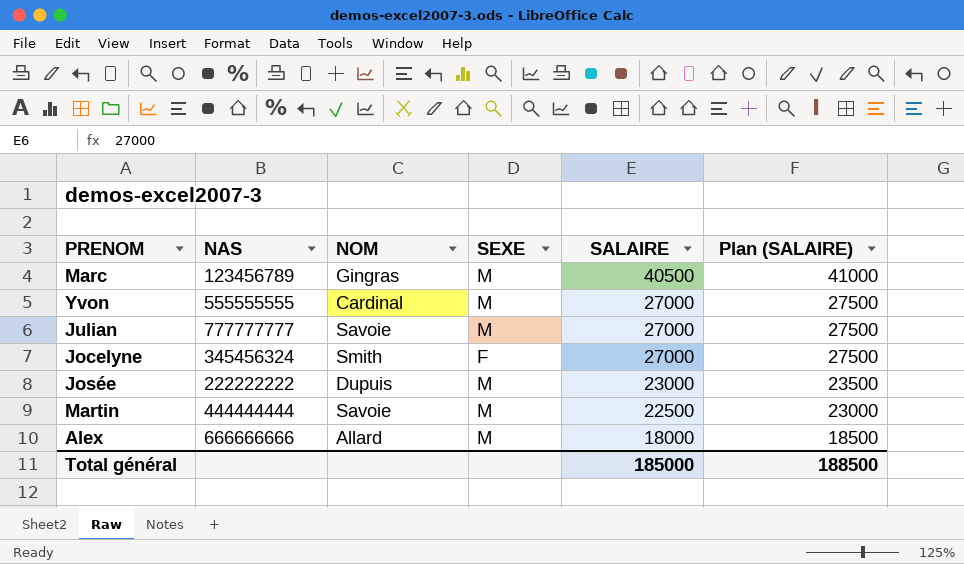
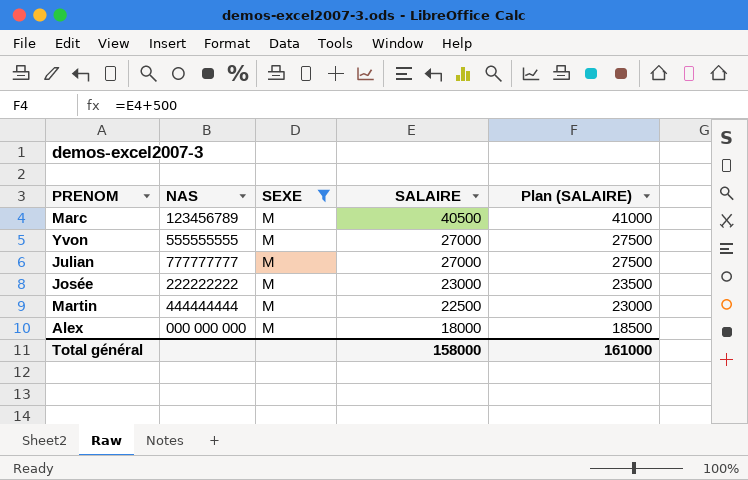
filter: none -> SEXE = M
column NOM | position: 3 -> none
Alex | NAS: 666666666 -> 000 000 000
Total général | SALAIRE: 185000 -> 158000
Total général | Plan (SALAIRE): 188500 -> 161000

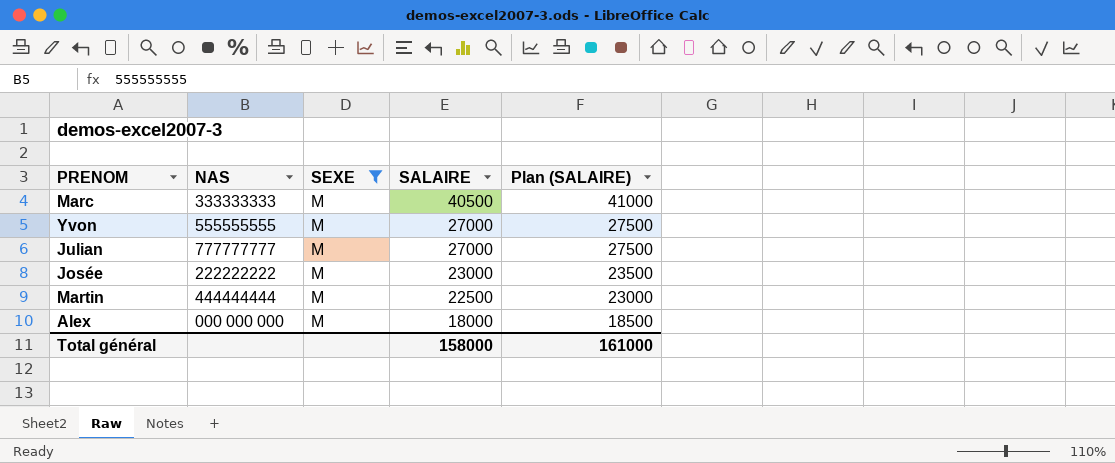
Marc | NAS: 123456789 -> 333333333

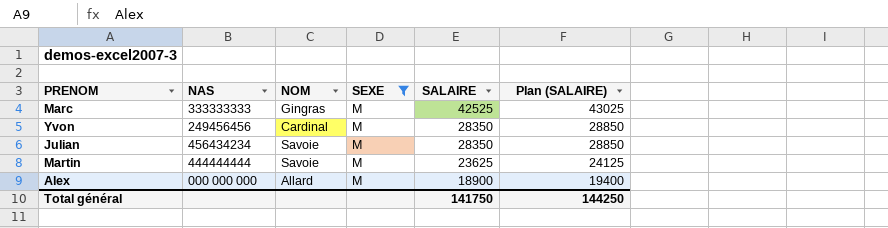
column NOM | position: none -> 3
row Josée: 222222222 | M | 23000 | 23500 -> none
Marc | SALAIRE: 40500 -> 42525
Marc | Plan (SALAIRE): 41000 -> 43025
Yvon | NAS: 555555555 -> 249456456
Yvon | SALAIRE: 27000 -> 28350
Yvon | Plan (SALAIRE): 27500 -> 28850
Julian | NAS: 777777777 -> 456434234
Julian | SALAIRE: 27000 -> 28350
Julian | Plan (SALAIRE): 27500 -> 28850
Martin | SALAIRE: 22500 -> 23625
Martin | Plan (SALAIRE): 23000 -> 24125
Alex | SALAIRE: 18000 -> 18900
Alex | Plan (SALAIRE): 18500 -> 19400
Total général | SALAIRE: 158000 -> 141750
Total général | Plan (SALAIRE): 161000 -> 144250

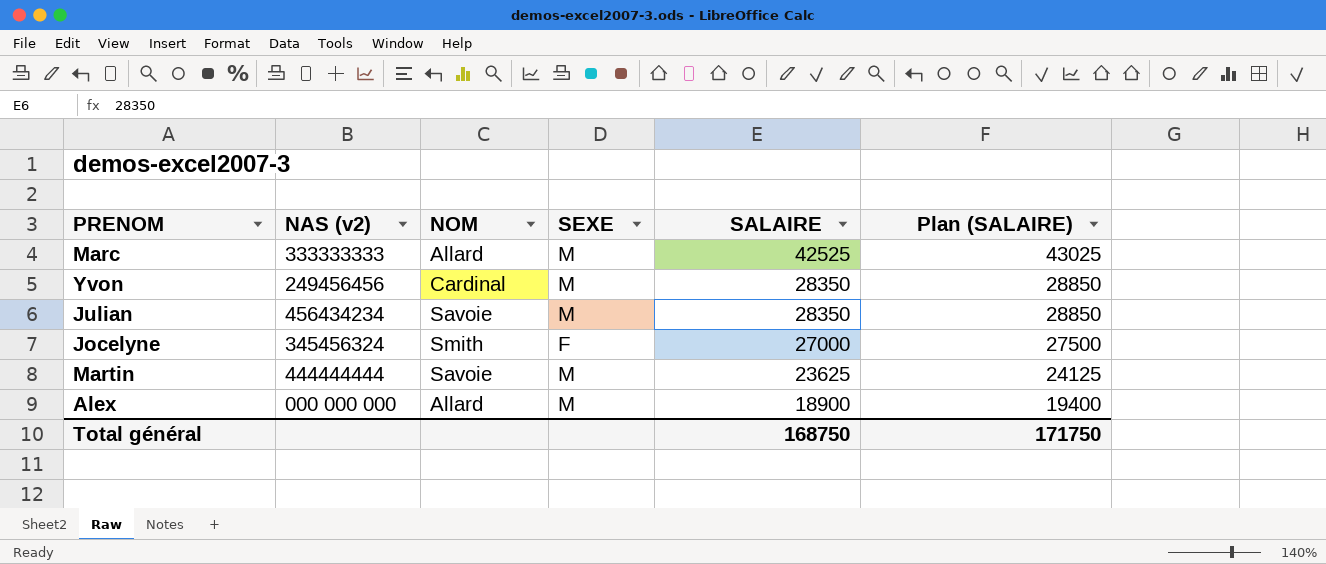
filter: SEXE = M -> none
column name: NAS -> NAS (v2)
Marc | NOM: Gingras -> Allard
Total général | SALAIRE: 141750 -> 168750
Total général | Plan (SALAIRE): 144250 -> 171750

